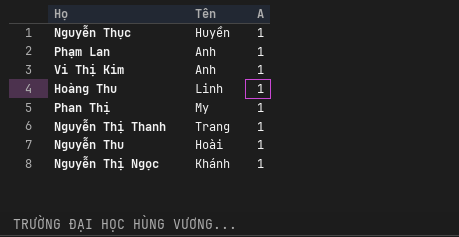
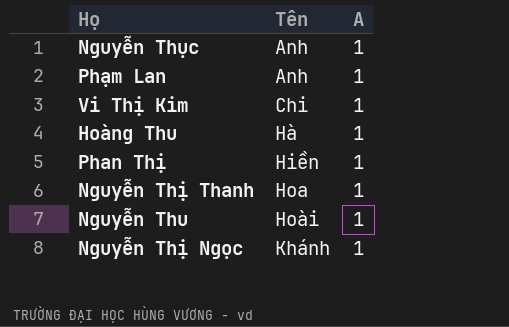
Nguyễn Thục | Tên: Huyền -> Anh
Vi Thị Kim | Tên: Anh -> Chi
Hoàng Thu | Tên: Linh -> Hà
Phan Thị | Tên: My -> Hiền
Nguyễn Thị Thanh | Tên: Trang -> Hoa

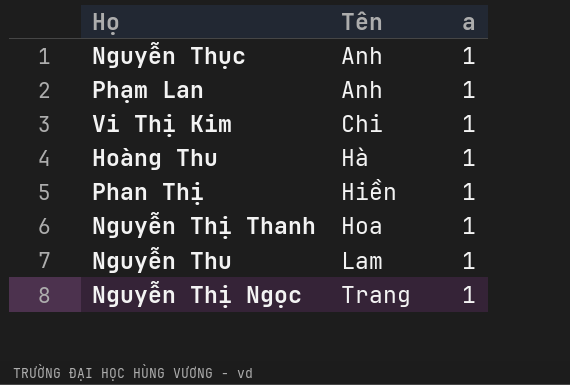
column name: A -> a
Nguyễn Thu | Tên: Hoài -> Lam
Nguyễn Thị Ngọc | Tên: Khánh -> Trang

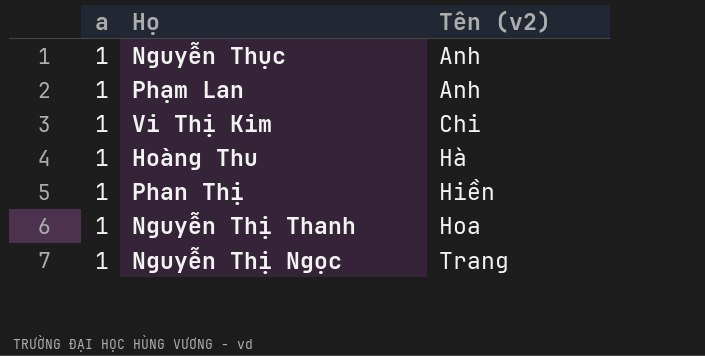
column a | position: 3 -> 1
column name: Tên -> Tên (v2)
row Nguyễn Thu: Lam | 1 -> none

